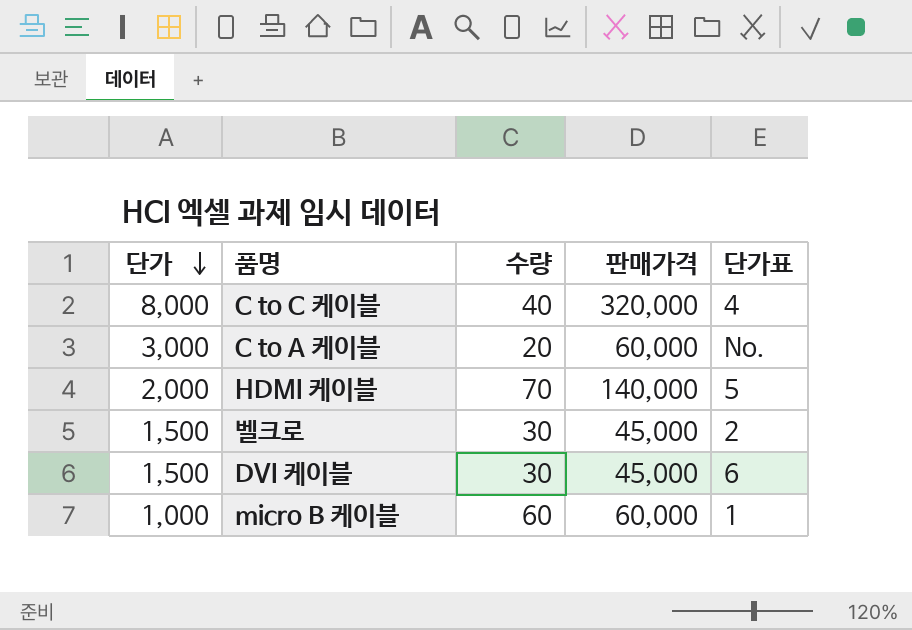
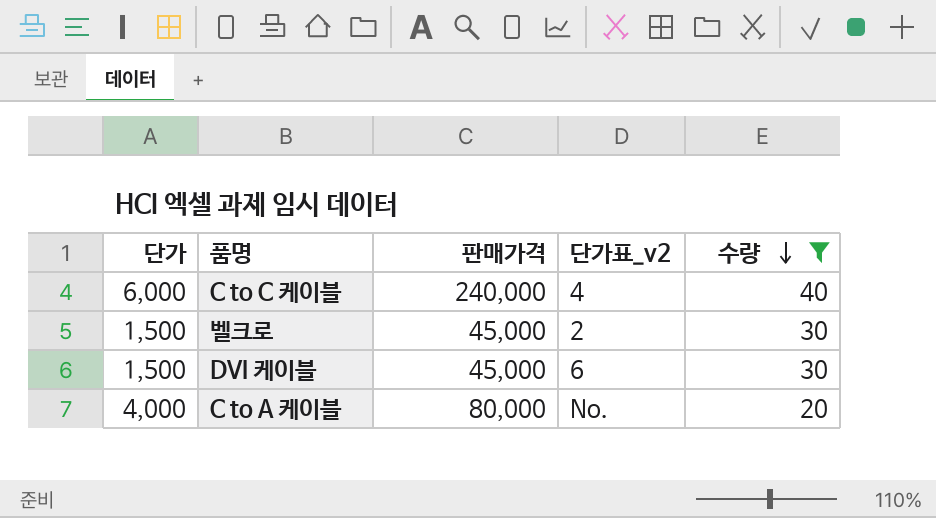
filter: none -> 수량 <= 40
row order: 단가 descending -> 수량 descending
column name: 단가표 -> 단가표_v2
column 수량 | position: 3 -> 5
C to C 케이블 | 단가: 8,000 -> 6,000
C to C 케이블 | 판매가격: 320,000 -> 240,000
C to A 케이블 | 단가: 3,000 -> 4,000
C to A 케이블 | 판매가격: 60,000 -> 80,000

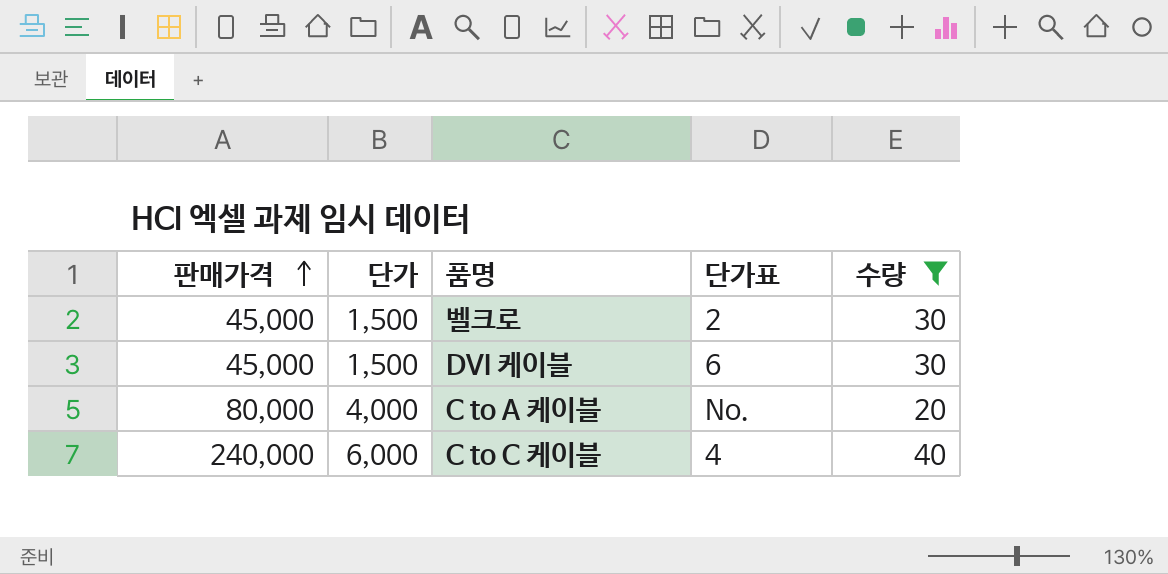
row order: 수량 descending -> 판매가격 ascending
column 판매가격 | position: 3 -> 1
column name: 단가표_v2 -> 단가표

